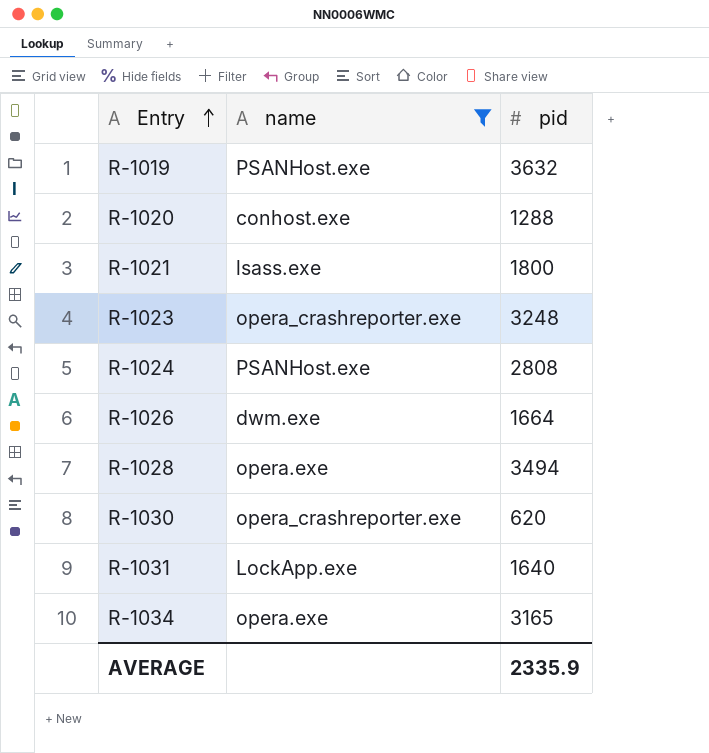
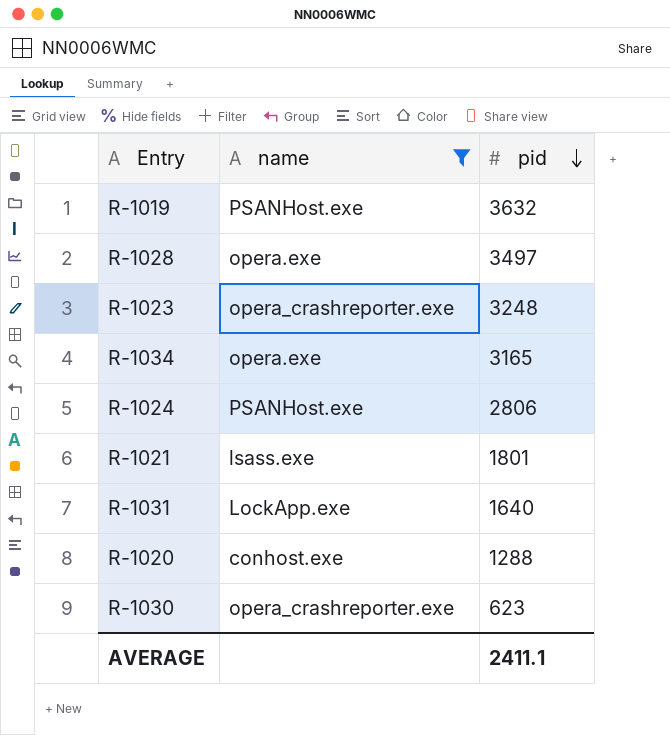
row order: Entry ascending -> pid descending
row R-1026: dwm.exe | 1664 -> none
R-1028 | pid: 3494 -> 3497
R-1024 | pid: 2808 -> 2806
R-1021 | pid: 1800 -> 1801
R-1030 | pid: 620 -> 623
AVERAGE | pid: 2335.9 -> 2411.1

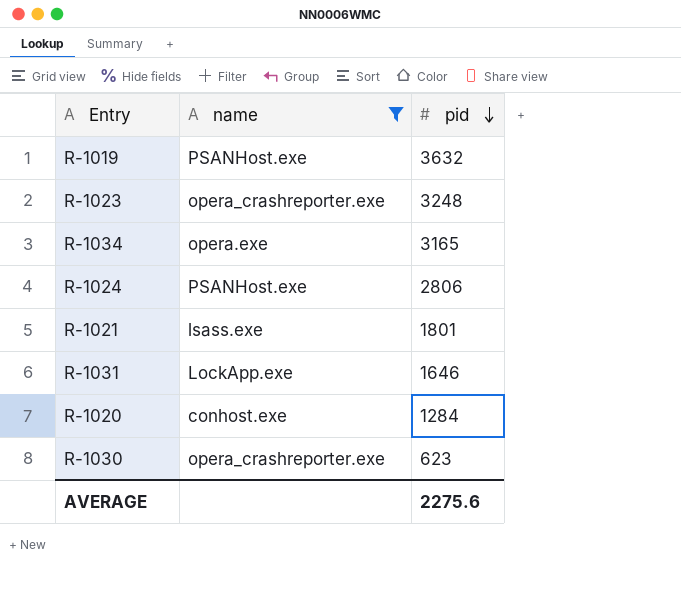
row R-1028: opera.exe | 3497 -> none
R-1031 | pid: 1640 -> 1646
R-1020 | pid: 1288 -> 1284
AVERAGE | pid: 2411.1 -> 2275.6

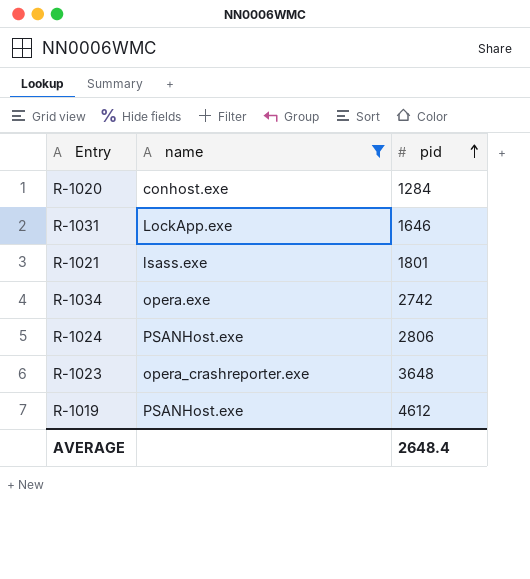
row order: pid descending -> pid ascending
row R-1030: opera_crashreporter.exe | 623 -> none
R-1034 | pid: 3165 -> 2742
R-1023 | pid: 3248 -> 3648
R-1019 | pid: 3632 -> 4612
AVERAGE | pid: 2275.6 -> 2648.4

